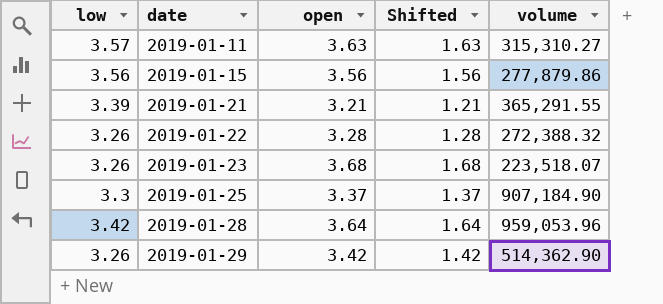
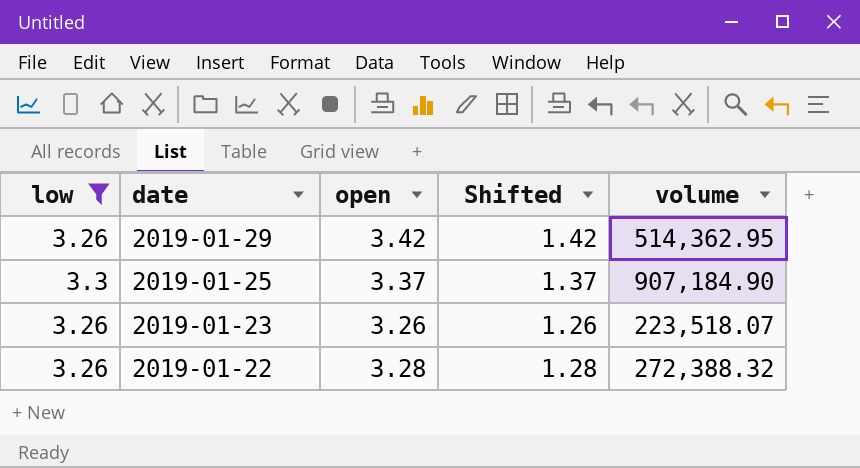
filter: none -> low <= 3.3
row order: date ascending -> date descending
2019-01-29 | volume: 514,362.90 -> 514,362.95
2019-01-23 | open: 3.68 -> 3.26
2019-01-23 | Shifted: 1.68 -> 1.26

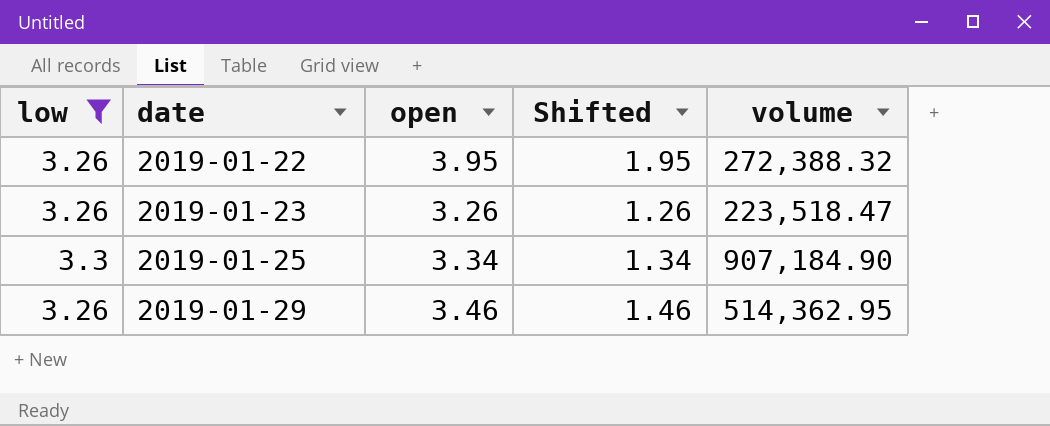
row order: date descending -> date ascending
2019-01-22 | open: 3.28 -> 3.95
2019-01-22 | Shifted: 1.28 -> 1.95
2019-01-23 | volume: 223,518.07 -> 223,518.47
2019-01-25 | open: 3.37 -> 3.34
2019-01-25 | Shifted: 1.37 -> 1.34
2019-01-29 | open: 3.42 -> 3.46
2019-01-29 | Shifted: 1.42 -> 1.46

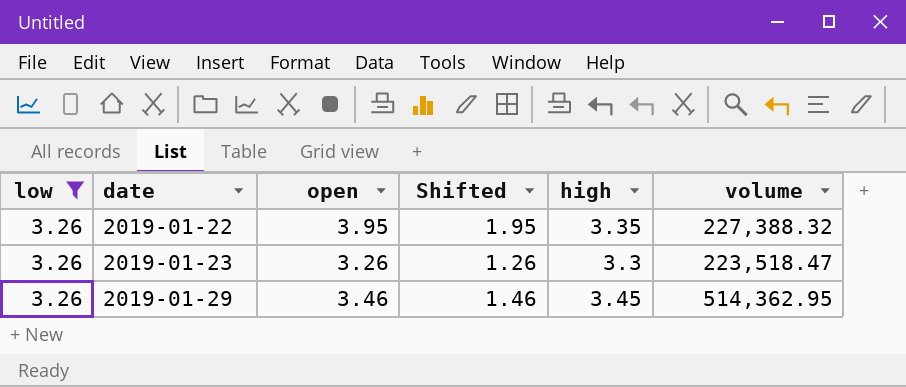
column high | position: none -> 5
row 2019-01-25: 3.3 | 3.34 | 1.34 | 907,184.90 -> none
2019-01-22 | volume: 272,388.32 -> 227,388.32

